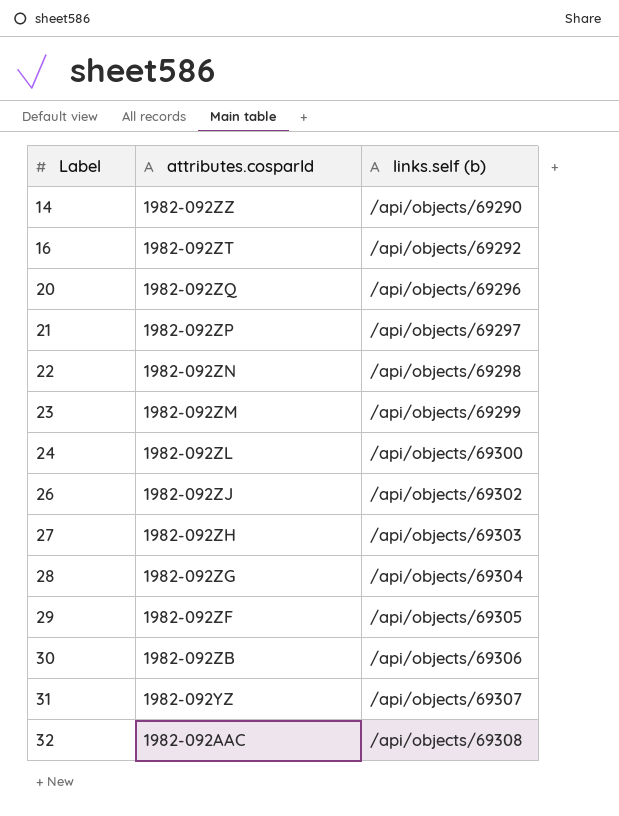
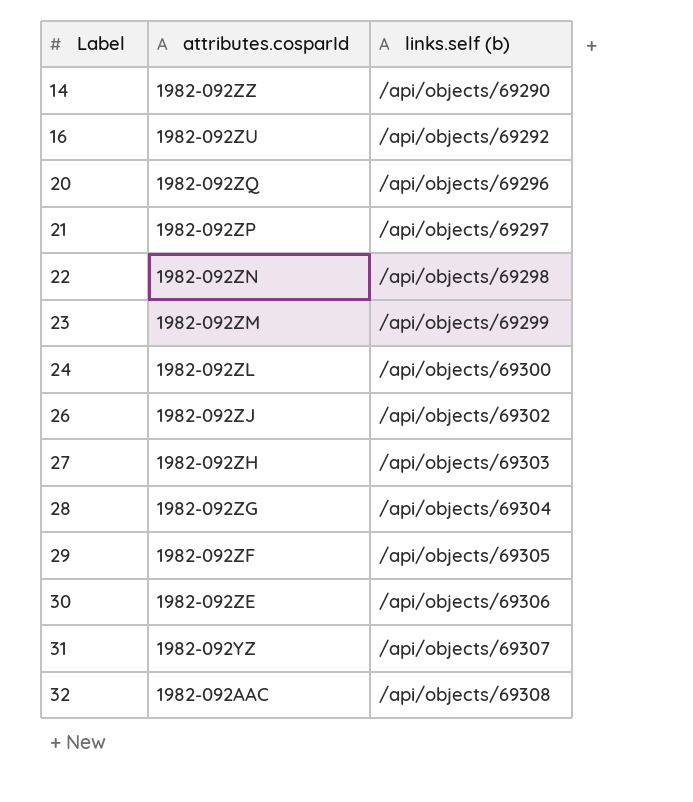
16 | attributes.cosparId: 1982-092ZT -> 1982-092ZU
30 | attributes.cosparId: 1982-092ZB -> 1982-092ZE

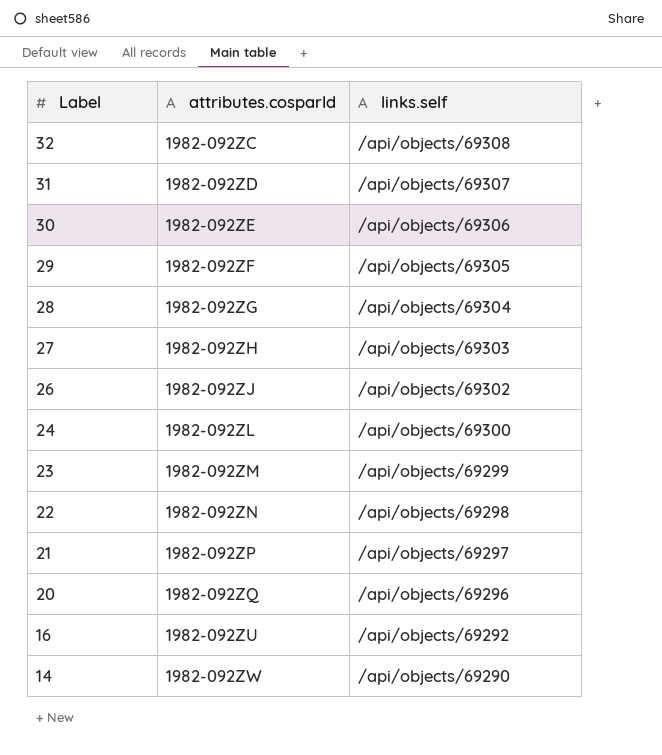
row order: Label ascending -> Label descending
column name: links.self (b) -> links.self
32 | attributes.cosparId: 1982-092AAC -> 1982-092ZC
31 | attributes.cosparId: 1982-092YZ -> 1982-092ZD
14 | attributes.cosparId: 1982-092ZZ -> 1982-092ZW

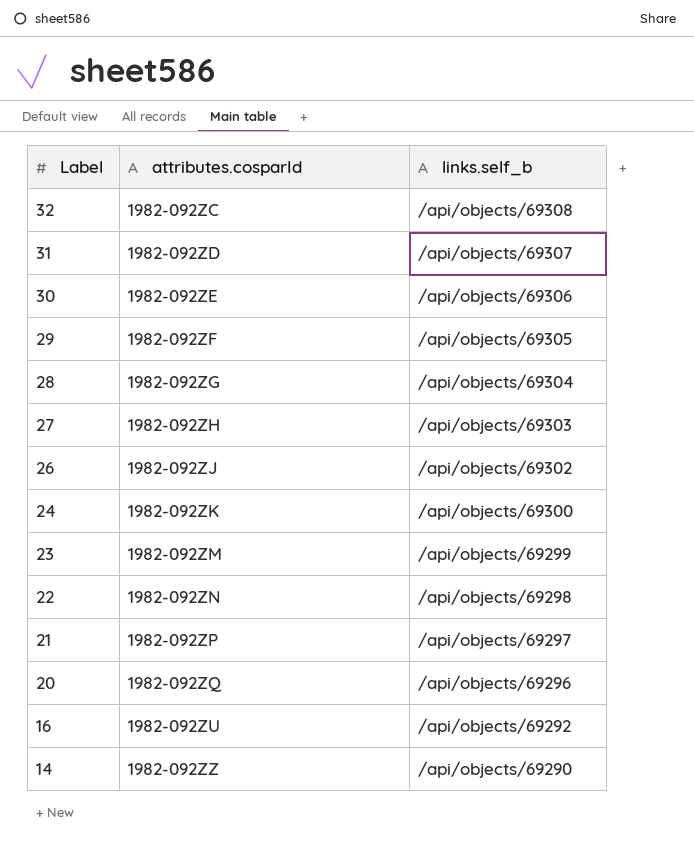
column name: links.self -> links.self_b
24 | attributes.cosparId: 1982-092ZL -> 1982-092ZK
14 | attributes.cosparId: 1982-092ZW -> 1982-092ZZ

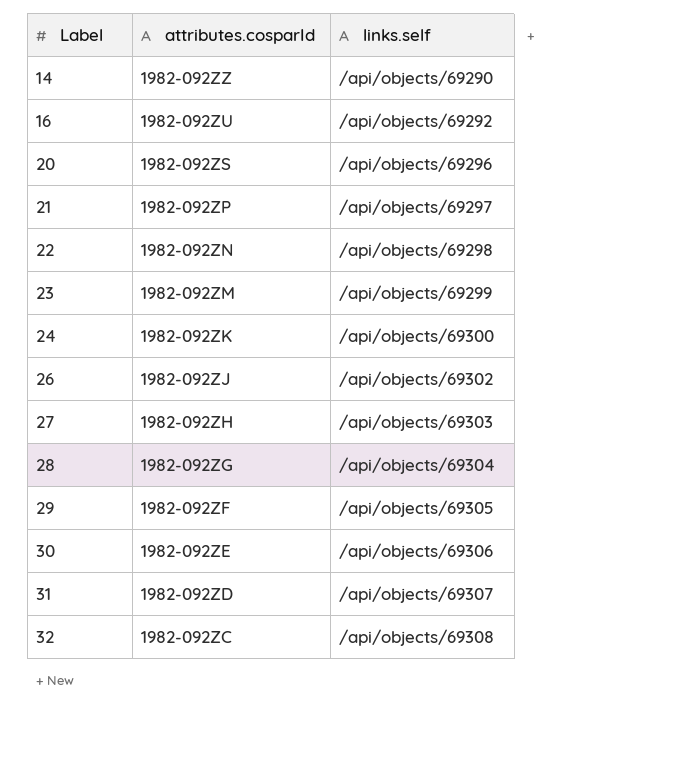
row order: Label descending -> Label ascending
column name: links.self_b -> links.self
20 | attributes.cosparId: 1982-092ZQ -> 1982-092ZS

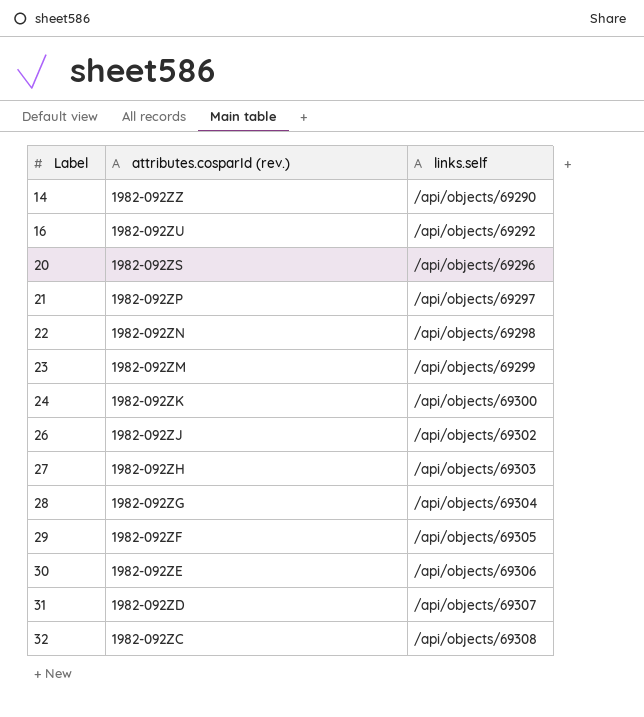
column name: attributes.cosparId -> attributes.cosparId (rev.)

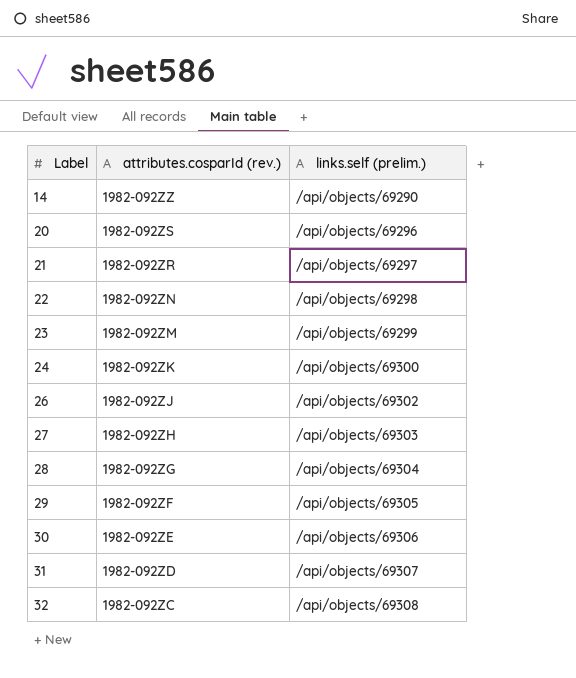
column name: links.self -> links.self (prelim.)
row 16: 1982-092ZU | /api/objects/69292 -> none
21 | attributes.cosparId (rev.): 1982-092ZP -> 1982-092ZR

